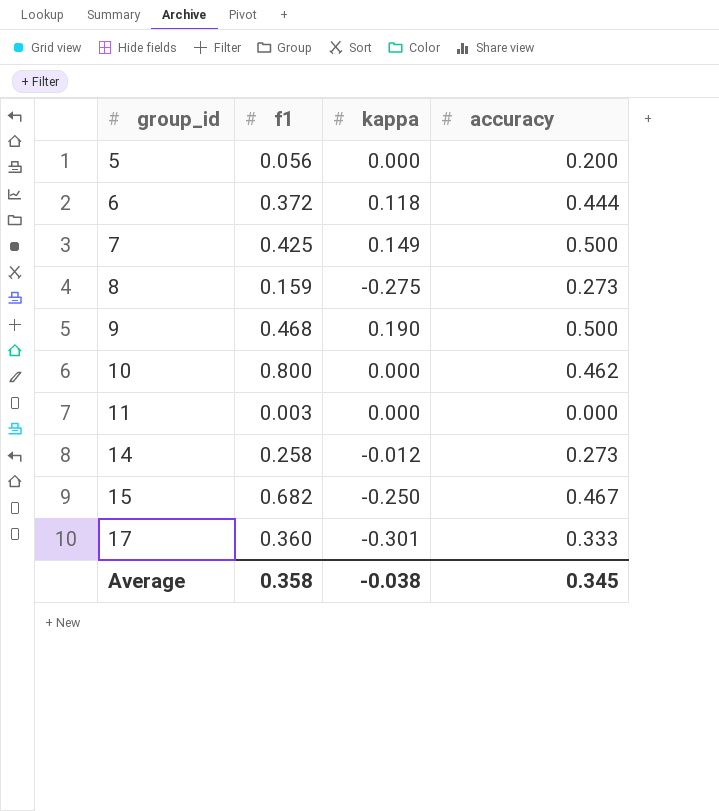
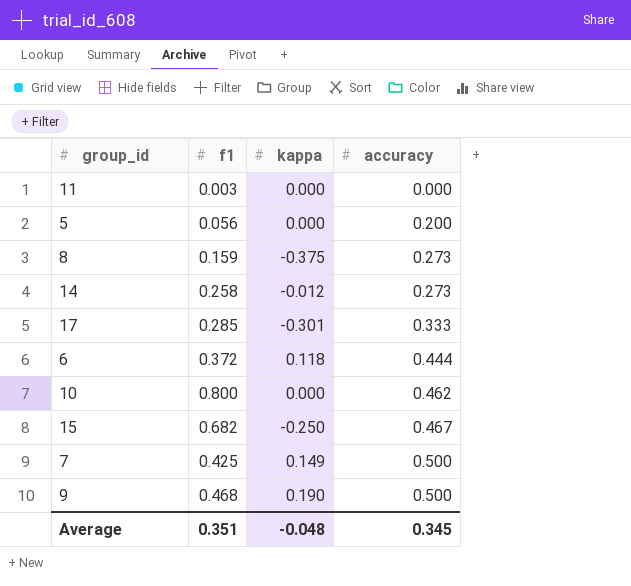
row order: group_id ascending -> accuracy ascending
8 | kappa: -0.275 -> -0.375
17 | f1: 0.360 -> 0.285
Average | f1: 0.358 -> 0.351
Average | kappa: -0.038 -> -0.048

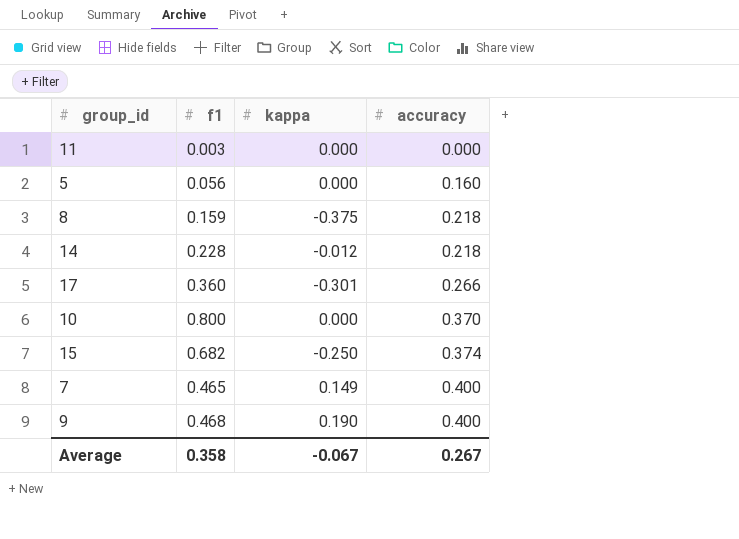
row 6: 0.372 | 0.118 | 0.444 -> none
5 | accuracy: 0.200 -> 0.160
8 | accuracy: 0.273 -> 0.218
14 | f1: 0.258 -> 0.228
14 | accuracy: 0.273 -> 0.218
17 | f1: 0.285 -> 0.360
17 | accuracy: 0.333 -> 0.266
10 | accuracy: 0.462 -> 0.370
15 | accuracy: 0.467 -> 0.374
7 | f1: 0.425 -> 0.465
7 | accuracy: 0.500 -> 0.400
9 | accuracy: 0.500 -> 0.400
Average | f1: 0.351 -> 0.358
Average | kappa: -0.048 -> -0.067
Average | accuracy: 0.345 -> 0.267

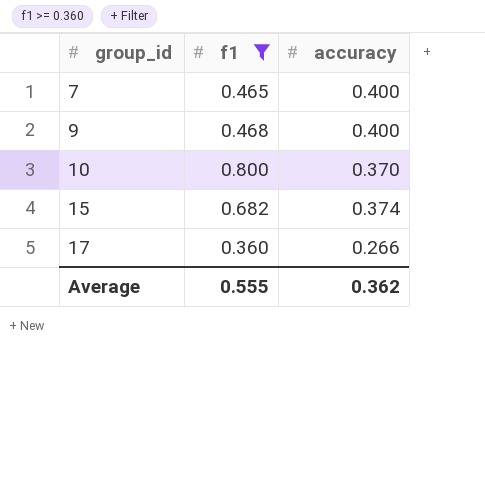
filter: none -> f1 >= 0.360
row order: accuracy ascending -> group_id ascending
column kappa | position: 3 -> none
Average | f1: 0.358 -> 0.555
Average | accuracy: 0.267 -> 0.362

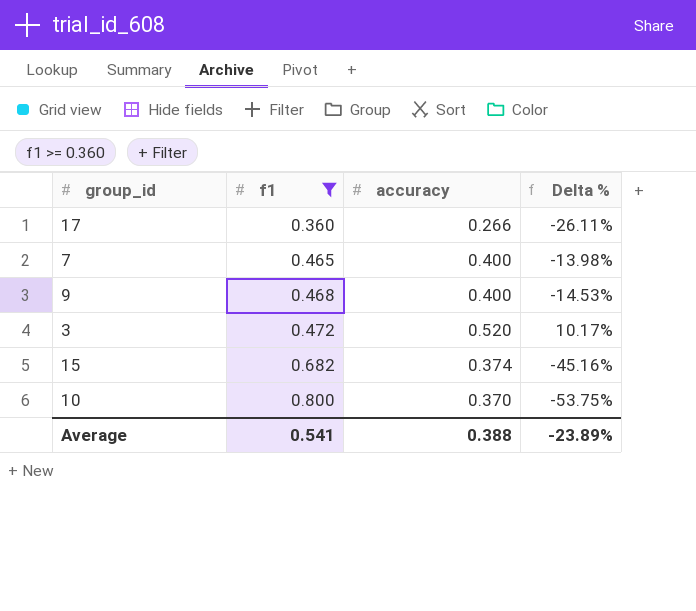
row order: group_id ascending -> f1 ascending
column Delta % | formula: none -> ([accuracy] - [f1]) / [f1]
row 3: none -> 0.472 | 0.520 | 10.17%
Average | f1: 0.555 -> 0.541
Average | accuracy: 0.362 -> 0.388

